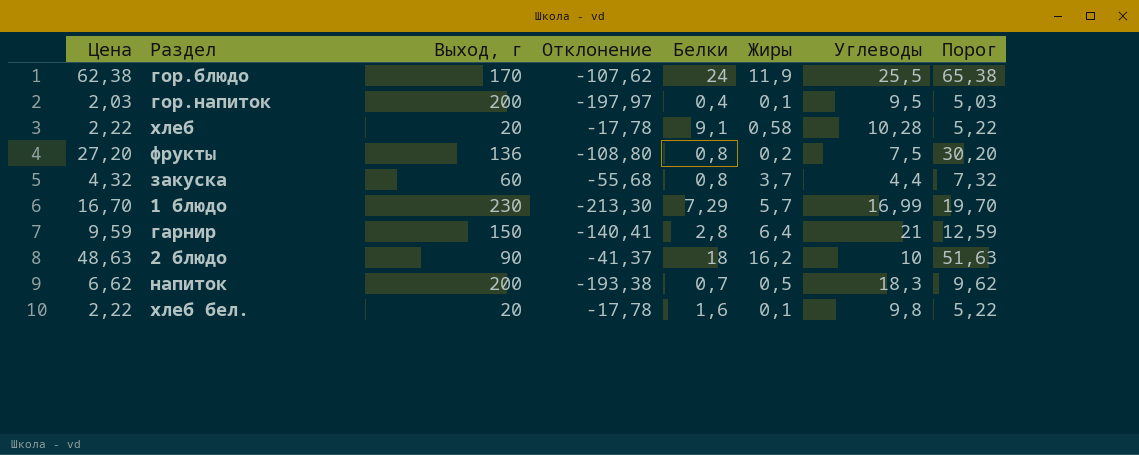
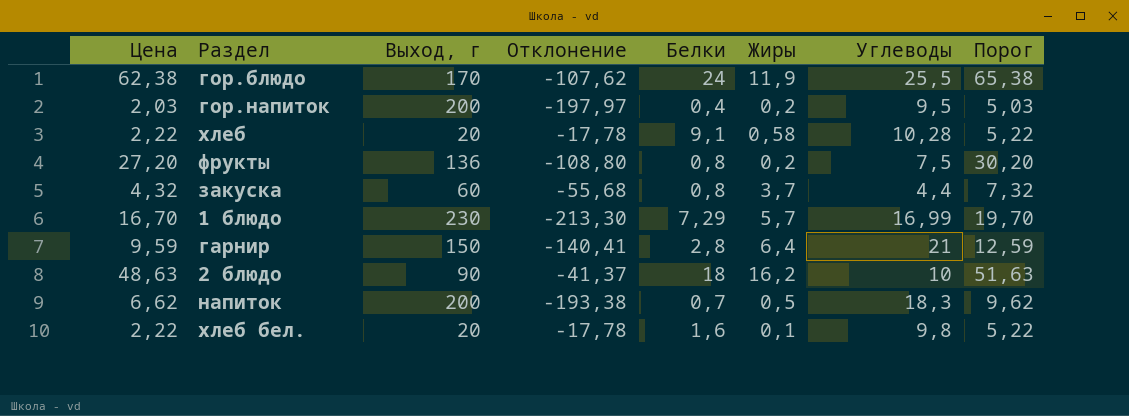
гор.напиток | Жиры: 0,1 -> 0,2

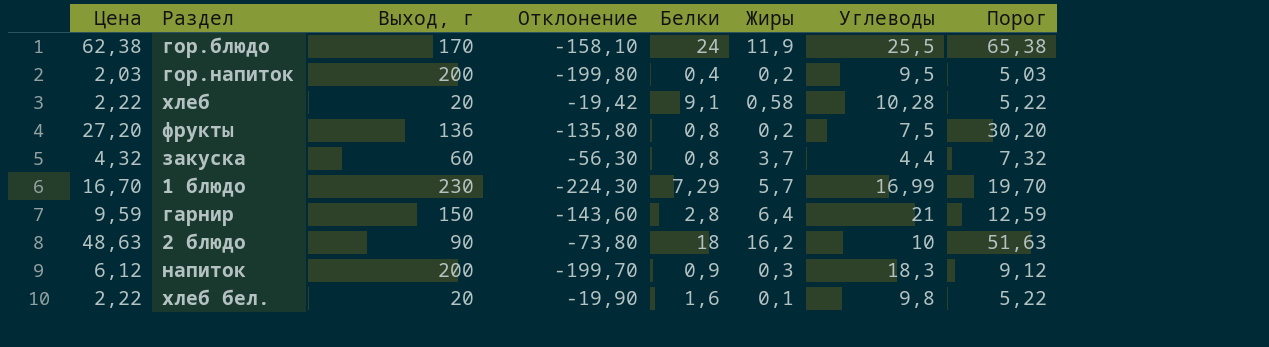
column Отклонение | formula: [Цена] - [Выход, г] -> [Жиры] - [Выход, г]
напиток | Цена: 6,62 -> 6,12
напиток | Белки: 0,7 -> 0,9
напиток | Жиры: 0,5 -> 0,3
напиток | Порог: 9,62 -> 9,12

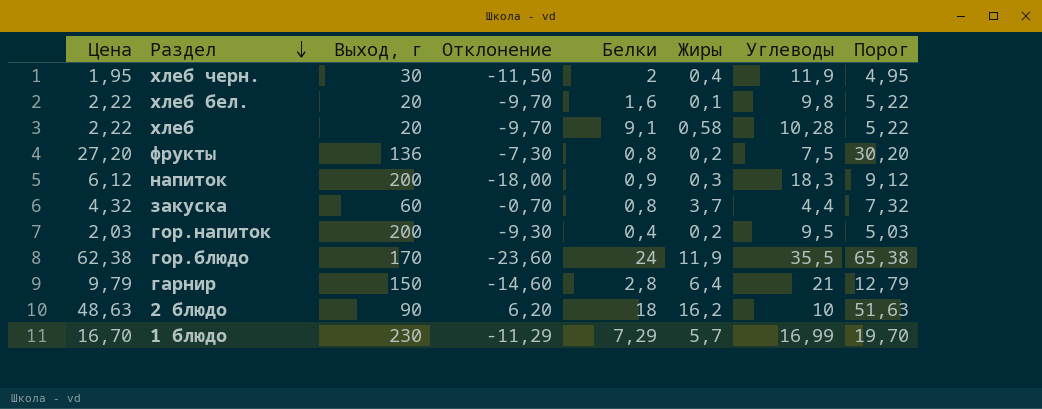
row order: none -> Раздел descending
column Отклонение | formula: [Жиры] - [Выход, г] -> [Жиры] - [Углеводы]
row хлеб черн.: none -> 1,95 | 30 | -11,50 | 2 | 0,4 | 11,9 | 4,95
гор.блюдо | Углеводы: 25,5 -> 35,5
гарнир | Цена: 9,59 -> 9,79
гарнир | Порог: 12,59 -> 12,79

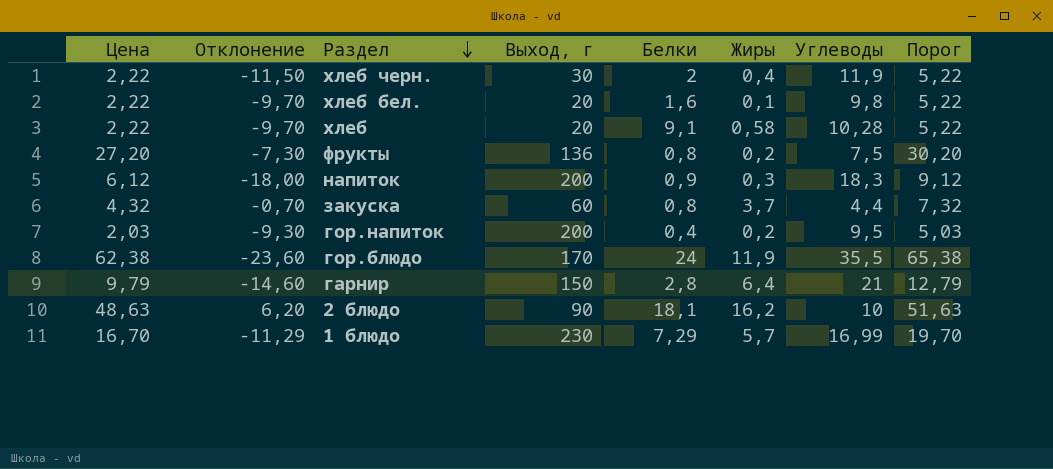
column Отклонение | position: 4 -> 2
хлеб черн. | Цена: 1,95 -> 2,22
хлеб черн. | Порог: 4,95 -> 5,22
2 блюдо | Белки: 18 -> 18,1

